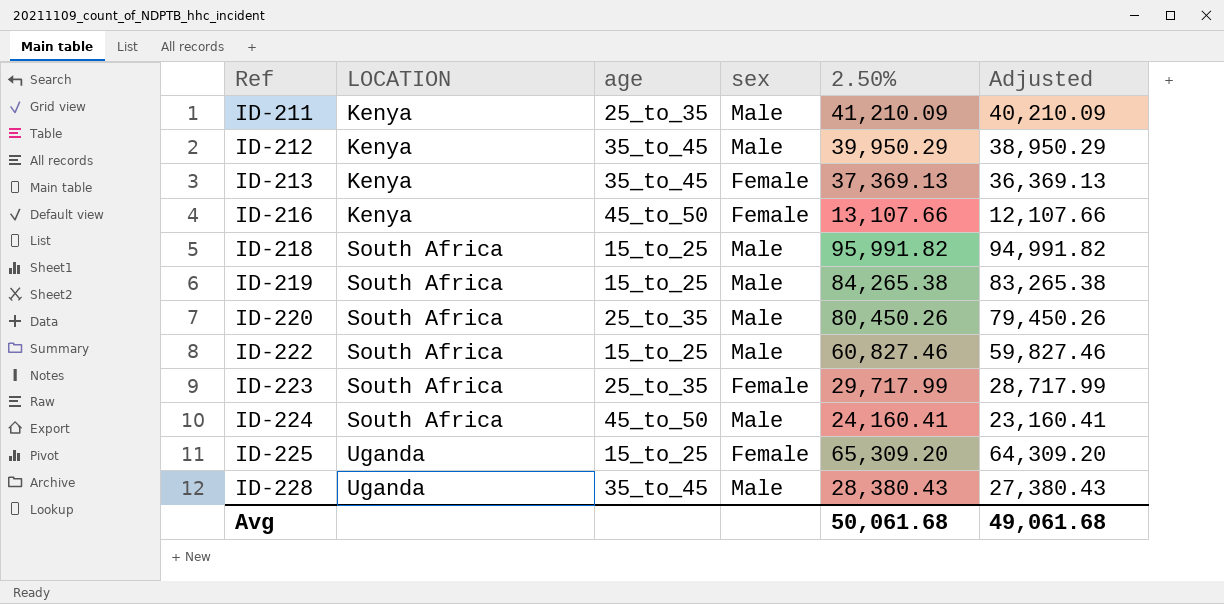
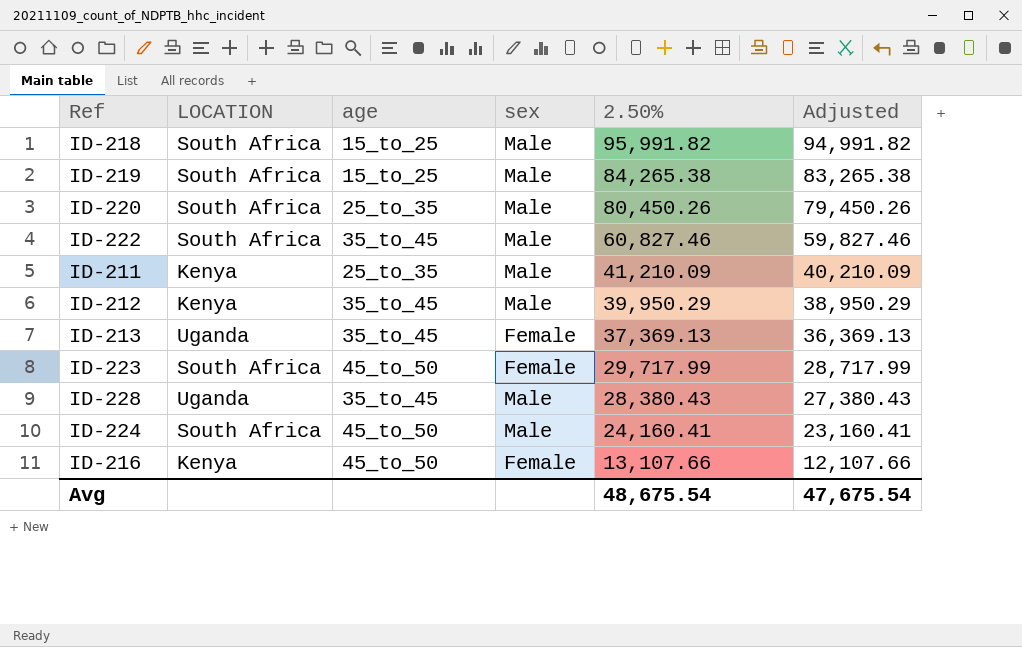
row order: Ref ascending -> 2.50% descending
row ID-225: Uganda | 15_to_25 | Female | 65,309.20 | 64,309.20 -> none
ID-222 | age: 15_to_25 -> 35_to_45
ID-213 | LOCATION: Kenya -> Uganda
ID-223 | age: 25_to_35 -> 45_to_50
Avg | 2.50%: 50,061.68 -> 48,675.54
Avg | Adjusted: 49,061.68 -> 47,675.54

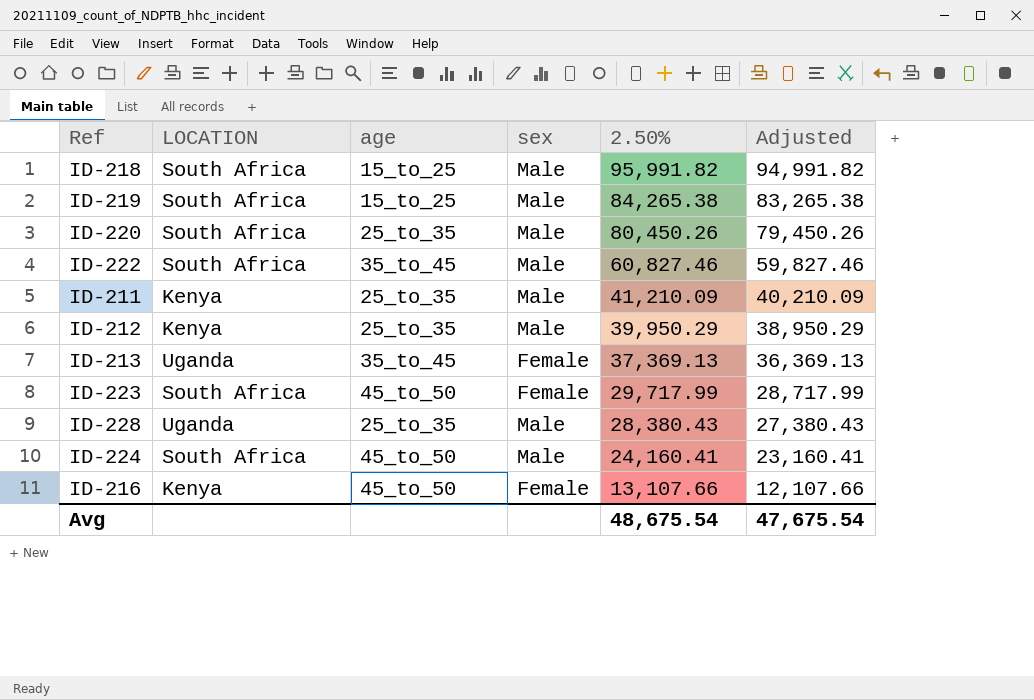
ID-212 | age: 35_to_45 -> 25_to_35
ID-228 | age: 35_to_45 -> 25_to_35

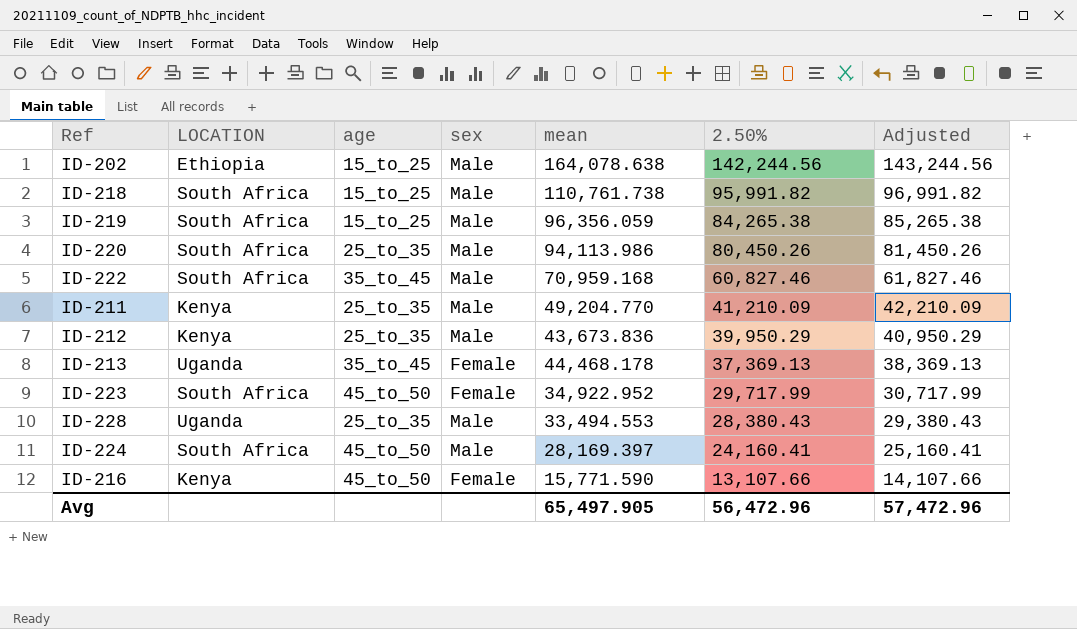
column mean | position: none -> 5
column Adjusted | formula: [2.50%] - 1000 -> [2.50%] + 1000
row ID-202: none -> Ethiopia | 15_to_25 | Male | 164,078.638 | 142,244.56 | 143,244.56
Avg | 2.50%: 48,675.54 -> 56,472.96
Avg | Adjusted: 47,675.54 -> 57,472.96

